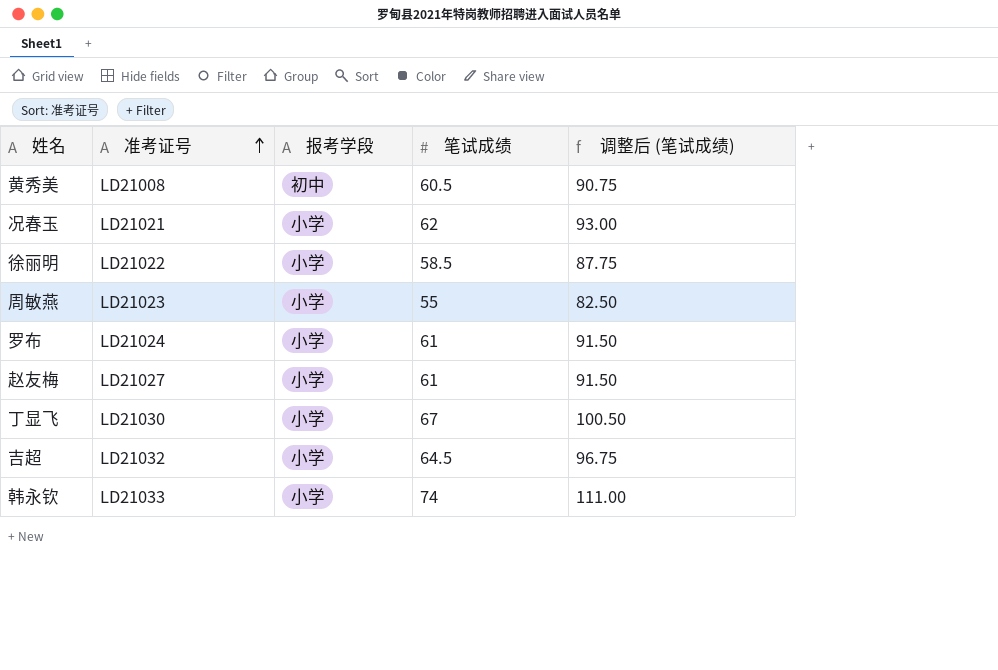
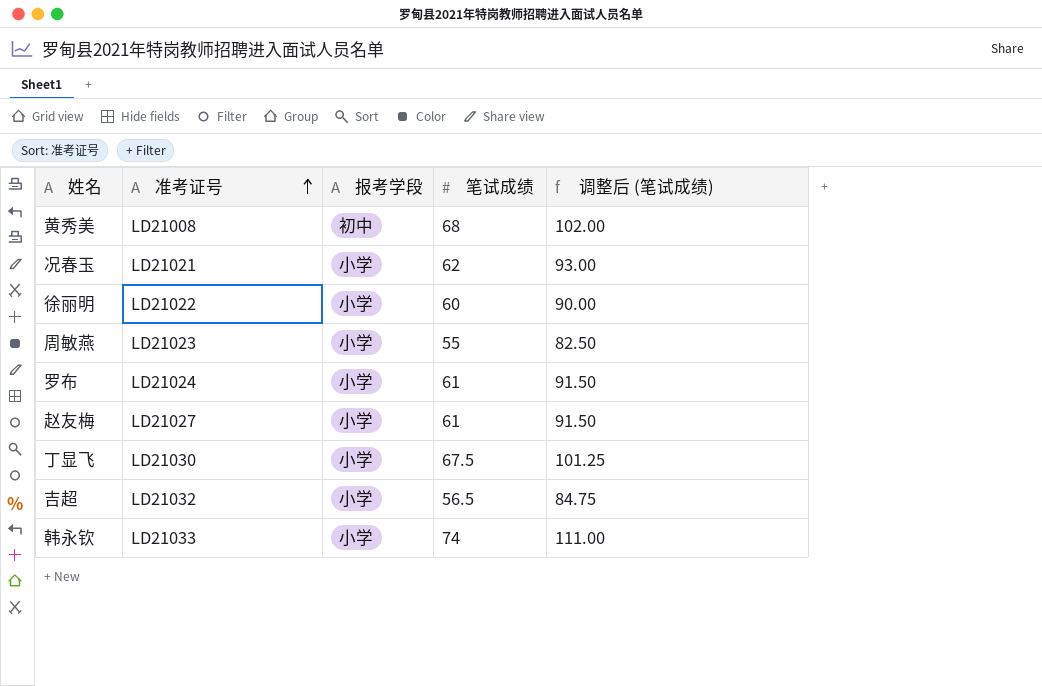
黄秀美 | 笔试成绩: 60.5 -> 68
黄秀美 | 调整后 (笔试成绩): 90.75 -> 102.00
徐丽明 | 笔试成绩: 58.5 -> 60
徐丽明 | 调整后 (笔试成绩): 87.75 -> 90.00
丁显飞 | 笔试成绩: 67 -> 67.5
丁显飞 | 调整后 (笔试成绩): 100.50 -> 101.25
吉超 | 笔试成绩: 64.5 -> 56.5
吉超 | 调整后 (笔试成绩): 96.75 -> 84.75

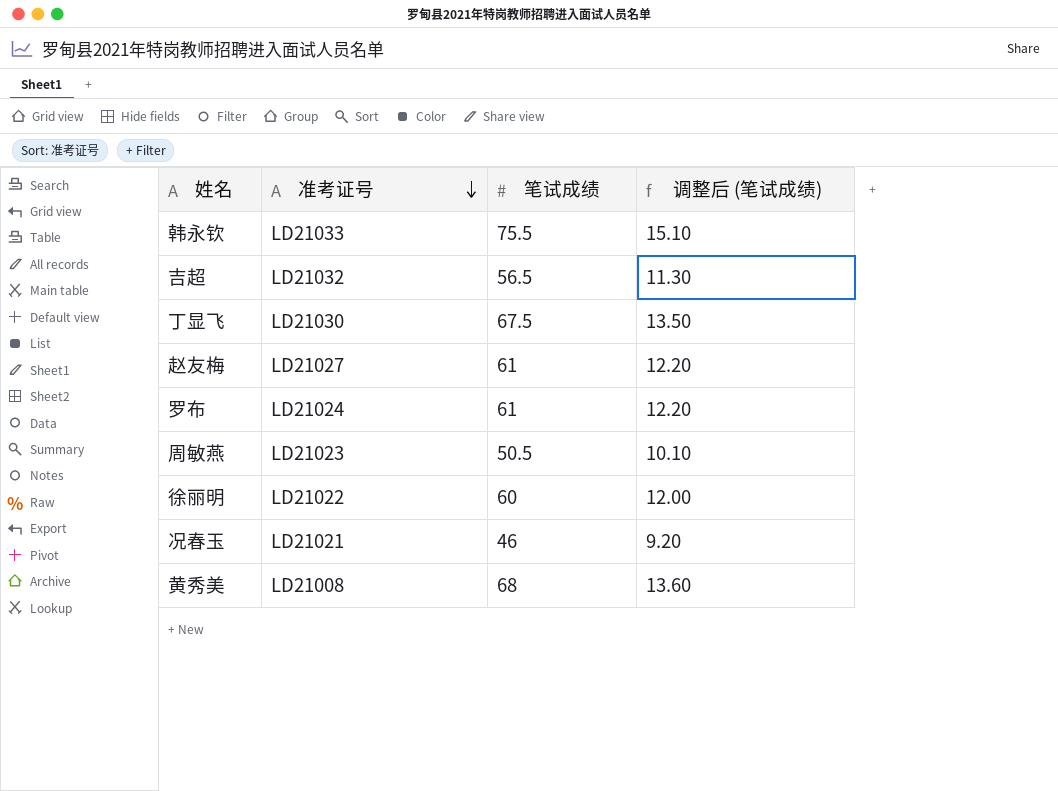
row order: 准考证号 ascending -> 准考证号 descending
column 报考学段 | position: 3 -> none
column 调整后 (笔试成绩) | formula: [笔试成绩] * 1.5 -> [笔试成绩] * 0.2
韩永钦 | 笔试成绩: 74 -> 75.5
周敏燕 | 笔试成绩: 55 -> 50.5
况春玉 | 笔试成绩: 62 -> 46

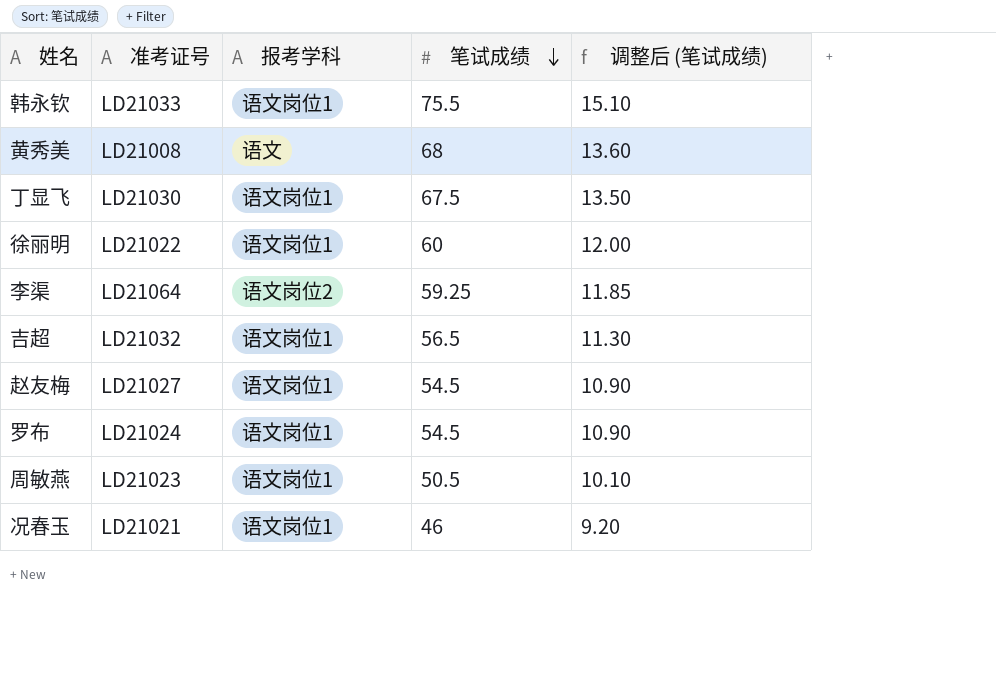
row order: 准考证号 descending -> 笔试成绩 descending
column 报考学科 | position: none -> 3
row 李渠: none -> LD21064 | 语文岗位2 | 59.25 | 11.85
赵友梅 | 笔试成绩: 61 -> 54.5
赵友梅 | 调整后 (笔试成绩): 12.20 -> 10.90
罗布 | 笔试成绩: 61 -> 54.5
罗布 | 调整后 (笔试成绩): 12.20 -> 10.90

